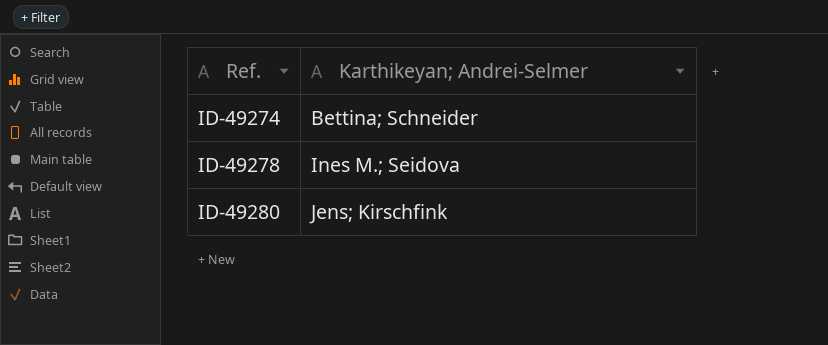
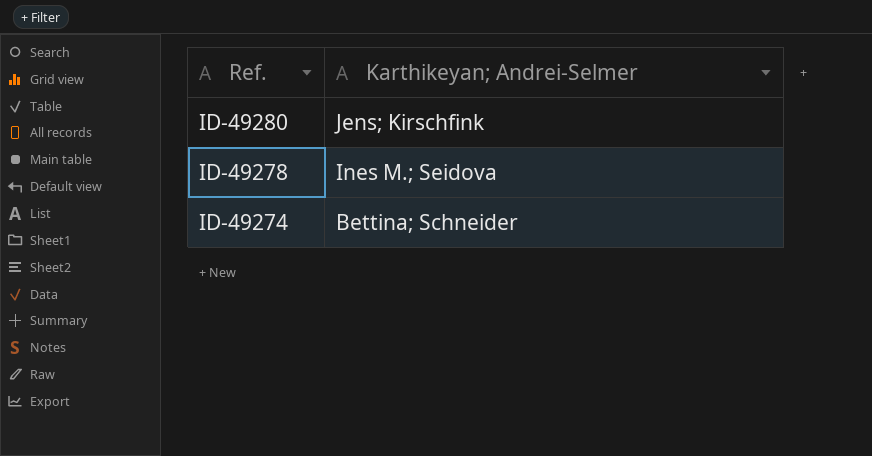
row order: Ref. ascending -> Ref. descending

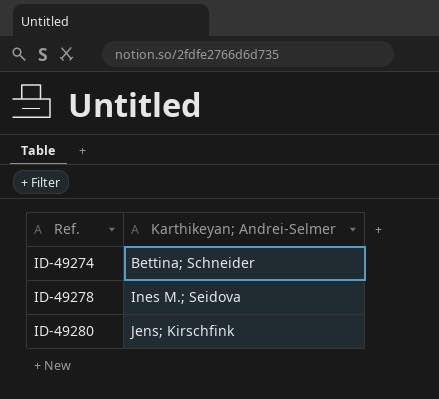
row order: Ref. descending -> Ref. ascending

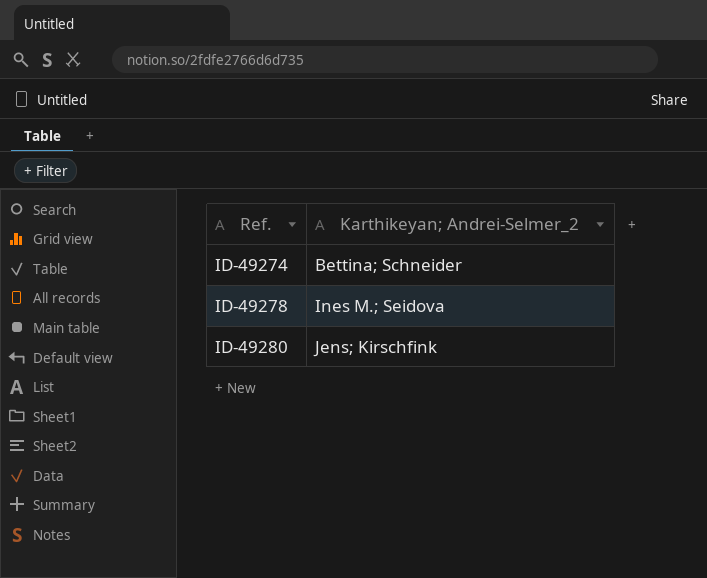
column name: Karthikeyan; Andrei-Selmer -> Karthikeyan; Andrei-Selmer_2

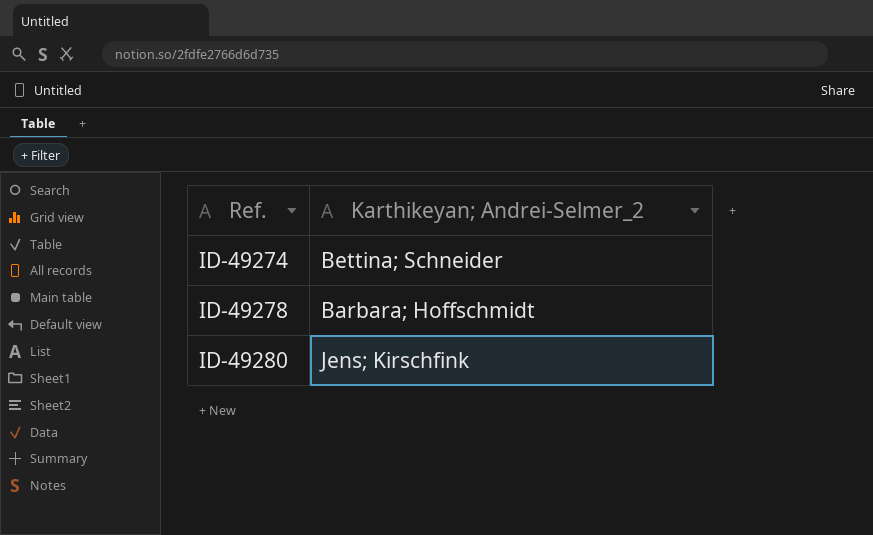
ID-49278 | Karthikeyan; Andrei-Selmer_2: Ines M.; Seidova -> Barbara; Hoffschmidt

